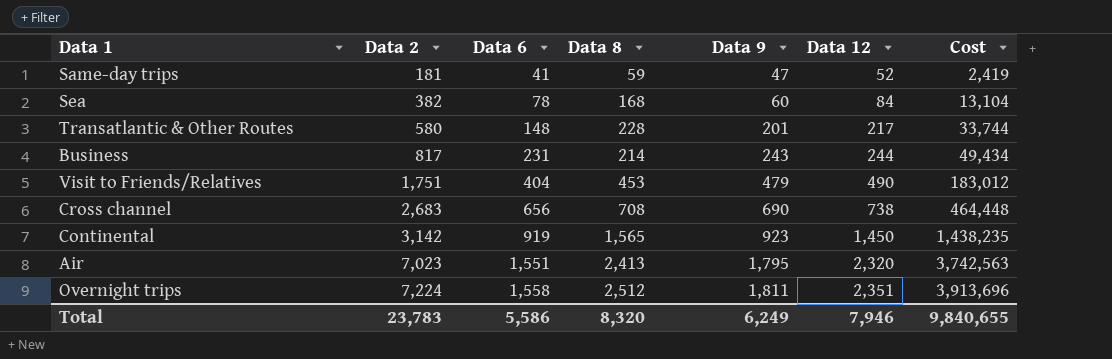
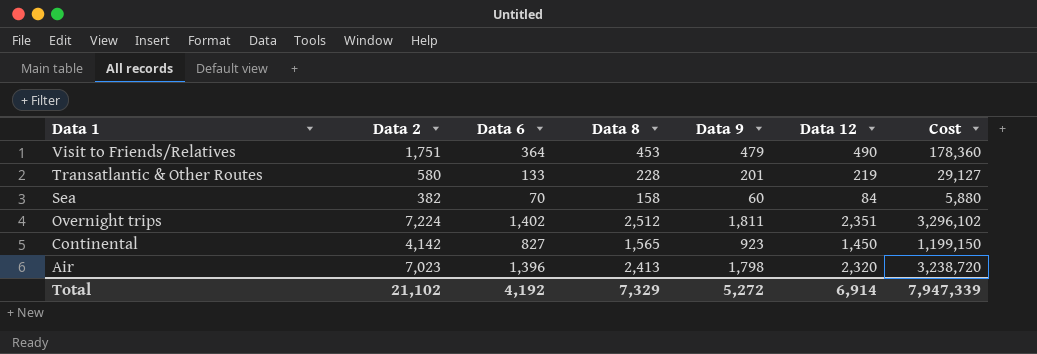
row order: Data 2 ascending -> Data 1 descending
column Cost | formula: [Data 6] * [Data 8] -> [Data 6] * [Data 12]
row Same-day trips: 181 | 41 | 59 | 47 | 52 | 2,419 -> none
row Business: 817 | 231 | 214 | 243 | 244 | 49,434 -> none
row Cross channel: 2,683 | 656 | 708 | 690 | 738 | 464,448 -> none
Visit to Friends/Relatives | Data 6: 404 -> 364
Transatlantic & Other Routes | Data 6: 148 -> 133
Transatlantic & Other Routes | Data 12: 217 -> 219
Sea | Data 6: 78 -> 70
Sea | Data 8: 168 -> 158
Overnight trips | Data 6: 1,558 -> 1,402
Continental | Data 2: 3,142 -> 4,142
Continental | Data 6: 919 -> 827
Air | Data 6: 1,551 -> 1,396
Air | Data 9: 1,795 -> 1,798
Total | Data 2: 23,783 -> 21,102
Total | Data 6: 5,586 -> 4,192
Total | Data 8: 8,320 -> 7,329
Total | Data 9: 6,249 -> 5,272
Total | Data 12: 7,946 -> 6,914
Total | Cost: 9,840,655 -> 7,947,339

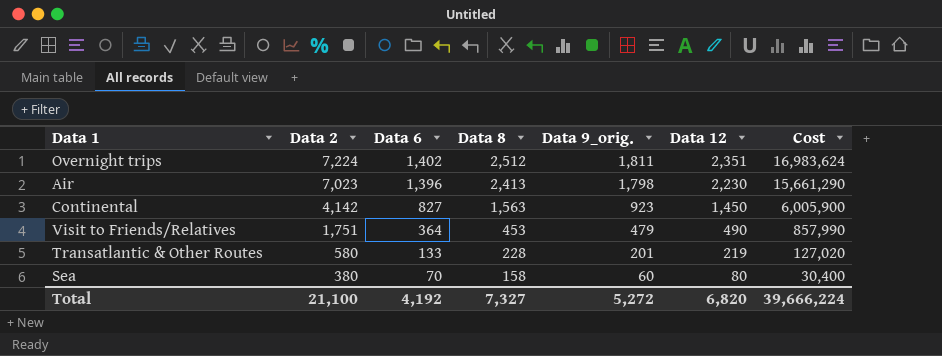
row order: Data 1 descending -> Data 2 descending
column name: Data 9 -> Data 9_orig.
column Cost | formula: [Data 6] * [Data 12] -> [Data 2] * [Data 12]
Air | Data 12: 2,320 -> 2,230
Continental | Data 8: 1,565 -> 1,563
Sea | Data 2: 382 -> 380
Sea | Data 12: 84 -> 80
Total | Data 2: 21,102 -> 21,100
Total | Data 8: 7,329 -> 7,327
Total | Data 12: 6,914 -> 6,820
Total | Cost: 7,947,339 -> 39,666,224

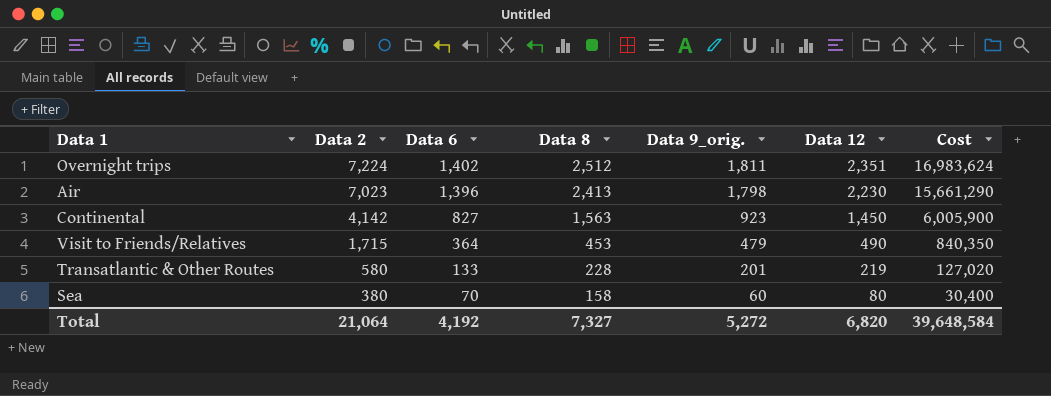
Visit to Friends/Relatives | Data 2: 1,751 -> 1,715
Visit to Friends/Relatives | Cost: 857,990 -> 840,350
Total | Data 2: 21,100 -> 21,064
Total | Cost: 39,666,224 -> 39,648,584

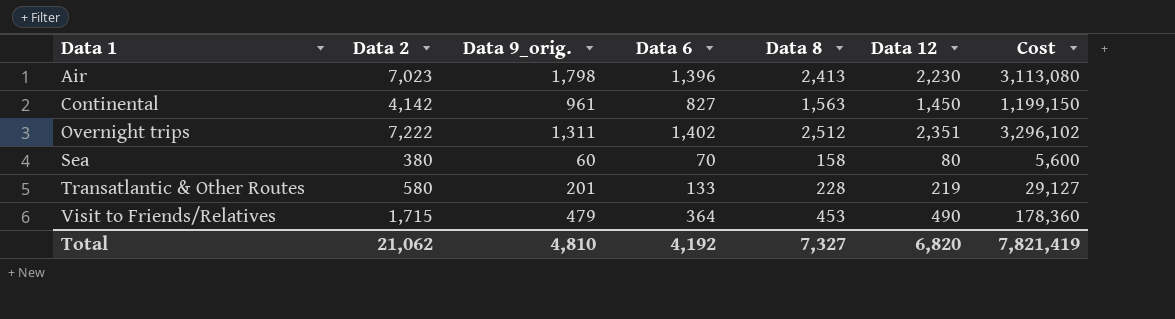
row order: Data 2 descending -> Data 1 ascending
column Data 9_orig. | position: 5 -> 3
column Cost | formula: [Data 2] * [Data 12] -> [Data 6] * [Data 12]
Continental | Data 9_orig.: 923 -> 961
Overnight trips | Data 2: 7,224 -> 7,222
Overnight trips | Data 9_orig.: 1,811 -> 1,311
Total | Data 2: 21,064 -> 21,062
Total | Data 9_orig.: 5,272 -> 4,810
Total | Cost: 39,648,584 -> 7,821,419

